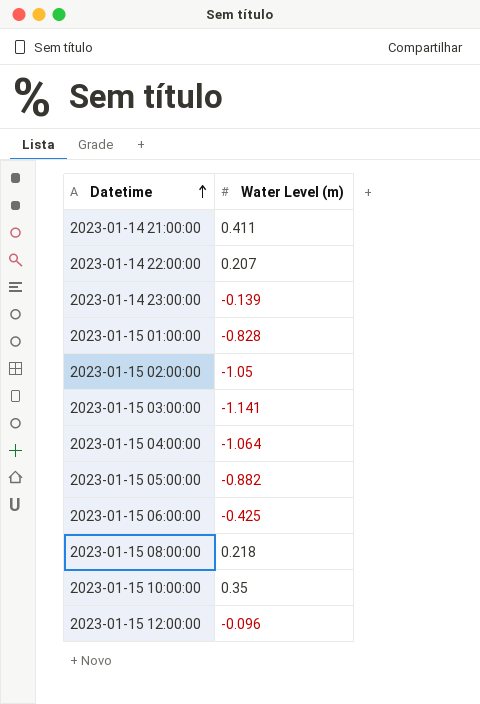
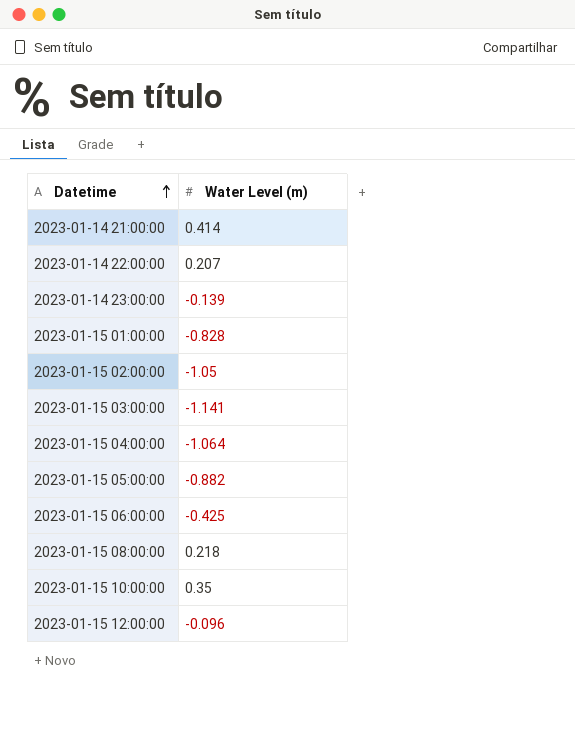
2023-01-14 21:00:00 | Water Level (m): 0.411 -> 0.414

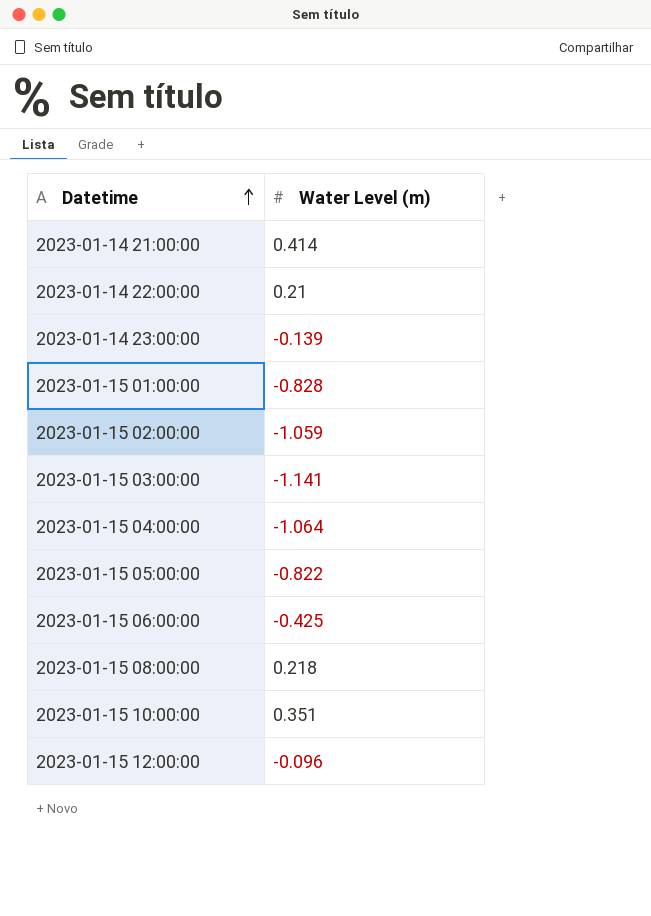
2023-01-14 22:00:00 | Water Level (m): 0.207 -> 0.21
2023-01-15 02:00:00 | Water Level (m): -1.05 -> -1.059
2023-01-15 05:00:00 | Water Level (m): -0.882 -> -0.822
2023-01-15 10:00:00 | Water Level (m): 0.35 -> 0.351

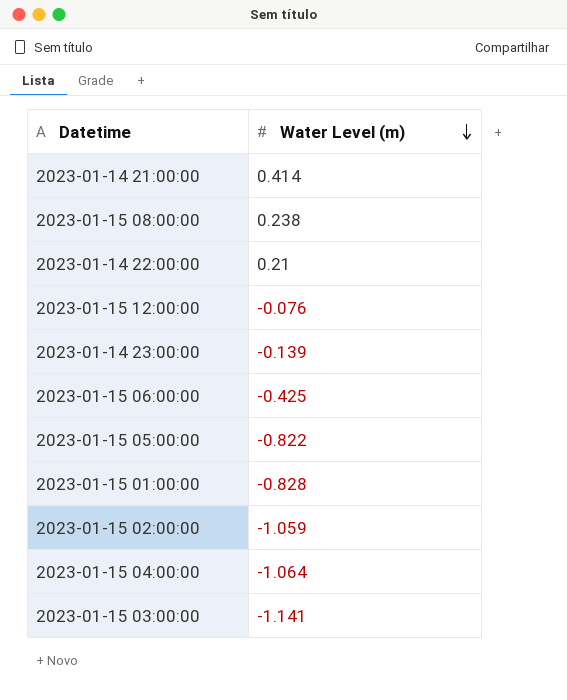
row order: Datetime ascending -> Water Level (m) descending
row 2023-01-15 10:00:00: 0.351 -> none
2023-01-15 08:00:00 | Water Level (m): 0.218 -> 0.238
2023-01-15 12:00:00 | Water Level (m): -0.096 -> -0.076

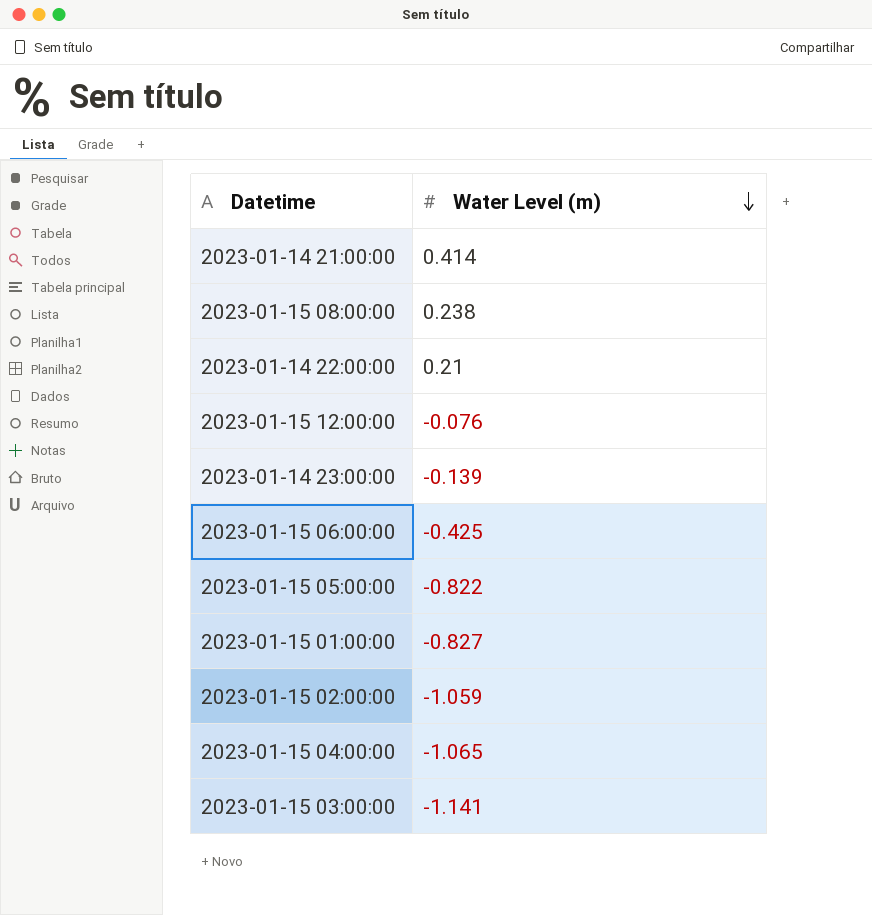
2023-01-15 01:00:00 | Water Level (m): -0.828 -> -0.827
2023-01-15 04:00:00 | Water Level (m): -1.064 -> -1.065

